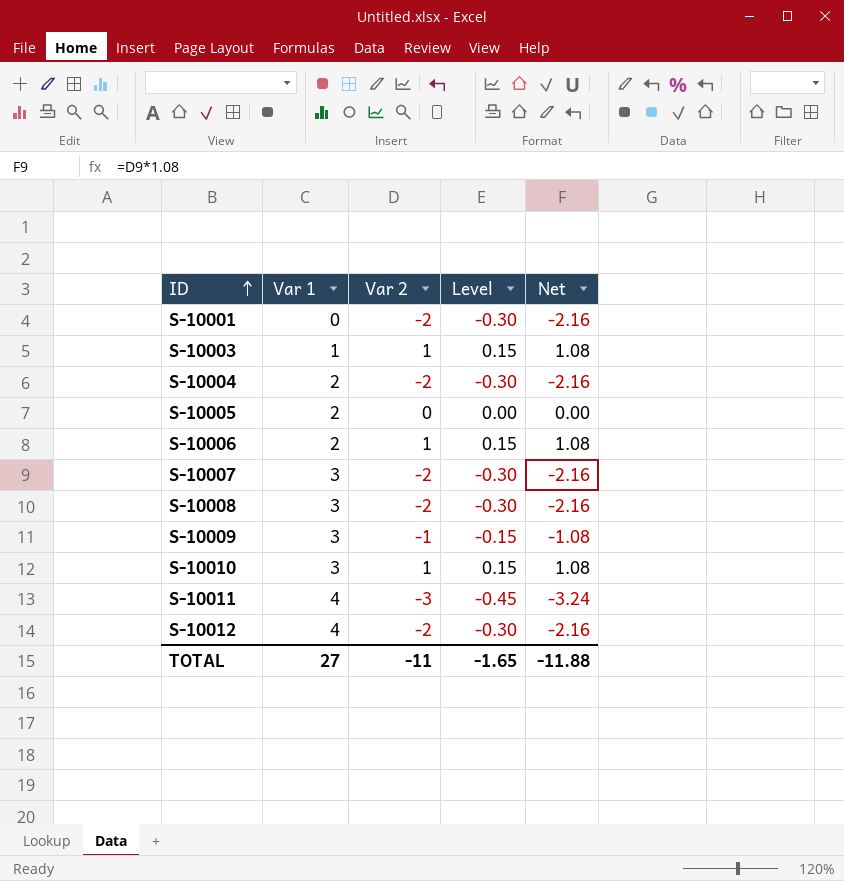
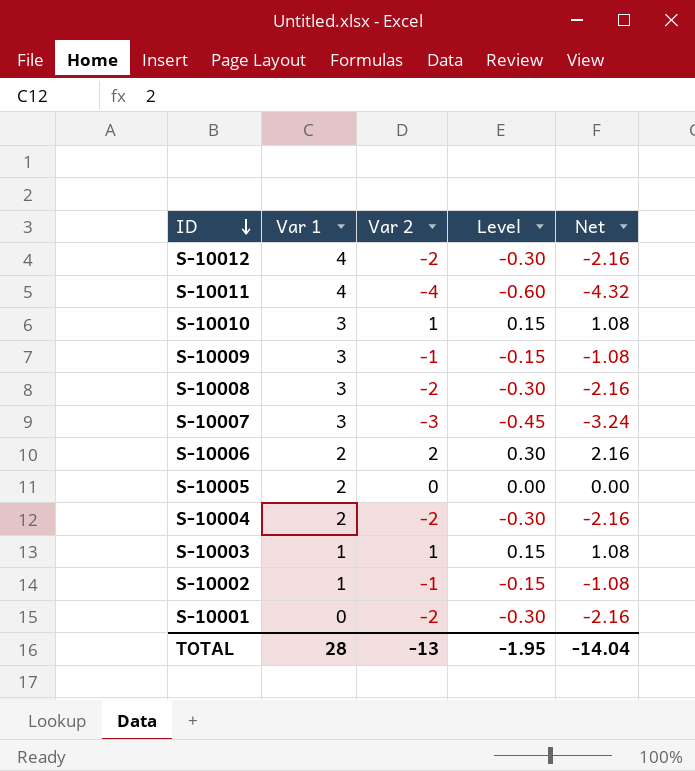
row order: ID ascending -> ID descending
S-10011 | Var 2: -3 -> -4
S-10011 | Level: -0.45 -> -0.60
S-10011 | Net: -3.24 -> -4.32
S-10007 | Var 2: -2 -> -3
S-10007 | Level: -0.30 -> -0.45
S-10007 | Net: -2.16 -> -3.24
S-10006 | Var 2: 1 -> 2
S-10006 | Level: 0.15 -> 0.30
S-10006 | Net: 1.08 -> 2.16
row S-10002: none -> 1 | -1 | -0.15 | -1.08
TOTAL | Var 1: 27 -> 28
TOTAL | Var 2: -11 -> -13
TOTAL | Level: -1.65 -> -1.95
TOTAL | Net: -11.88 -> -14.04

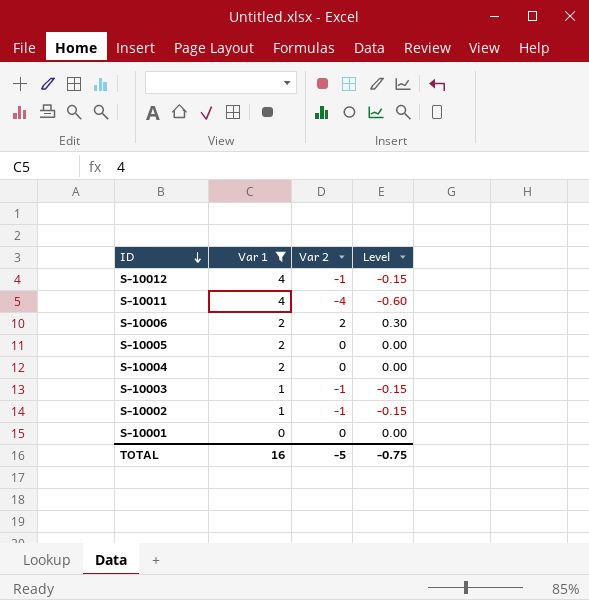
filter: none -> Var 1 != 3
column Net | formula: [Var 2] * 1.08 -> none
S-10012 | Var 2: -2 -> -1
S-10012 | Level: -0.30 -> -0.15
S-10004 | Var 2: -2 -> 0
S-10004 | Level: -0.30 -> 0.00
S-10003 | Var 2: 1 -> -1
S-10003 | Level: 0.15 -> -0.15
S-10001 | Var 2: -2 -> 0
S-10001 | Level: -0.30 -> 0.00
TOTAL | Var 1: 28 -> 16
TOTAL | Var 2: -13 -> -5
TOTAL | Level: -1.95 -> -0.75

